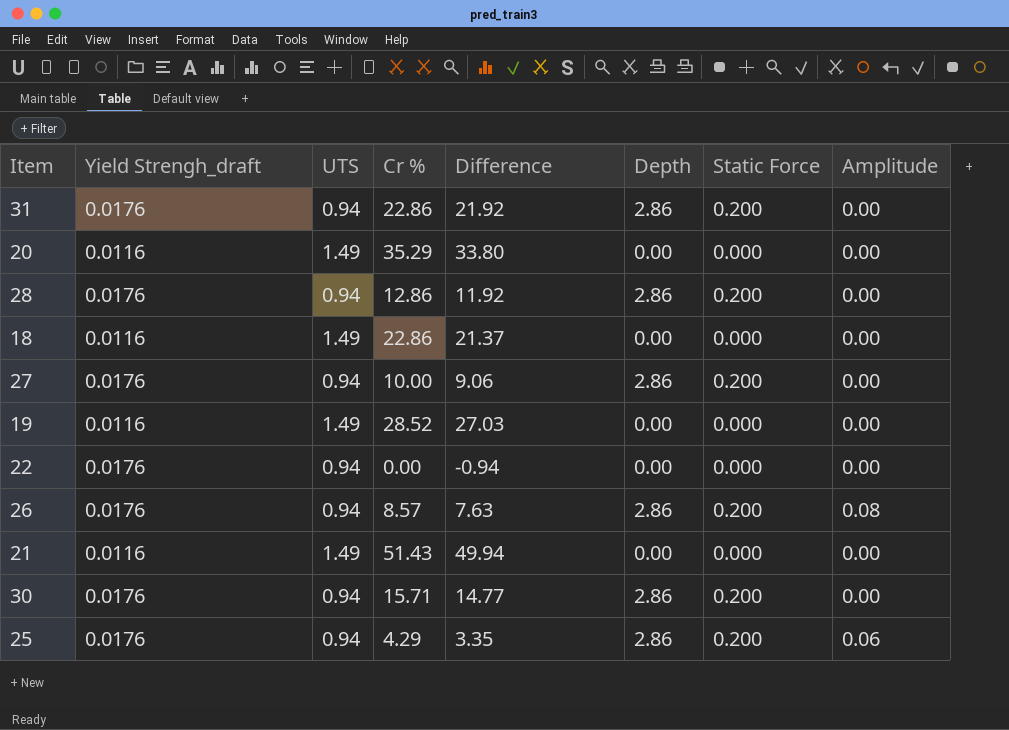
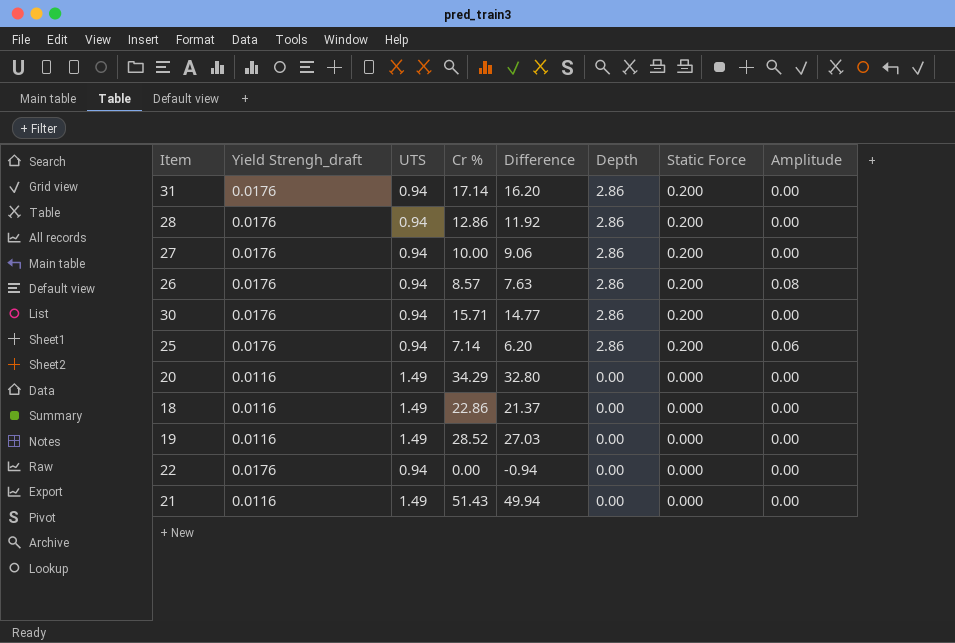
row order: none -> Depth descending
31 | Cr %: 22.86 -> 17.14
31 | Difference: 21.92 -> 16.20
25 | Cr %: 4.29 -> 7.14
25 | Difference: 3.35 -> 6.20
20 | Cr %: 35.29 -> 34.29
20 | Difference: 33.80 -> 32.80

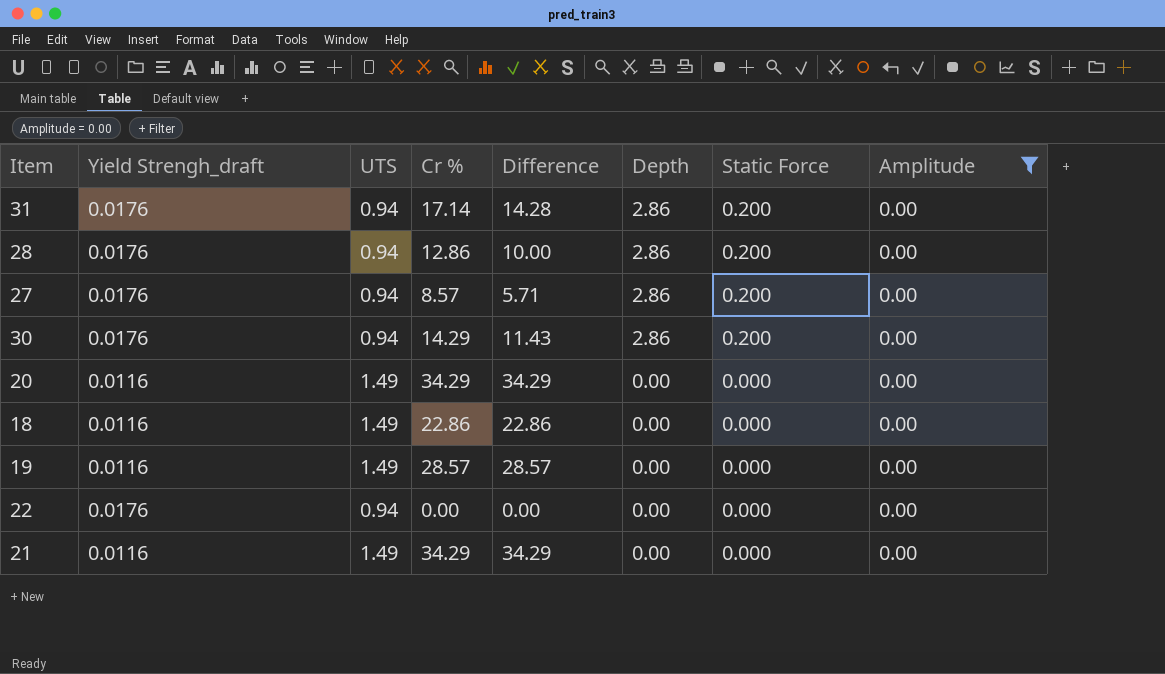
filter: none -> Amplitude = 0.00
column Difference | formula: [Cr %] - [UTS] -> [Cr %] - [Depth]
27 | Cr %: 10.00 -> 8.57
30 | Cr %: 15.71 -> 14.29
19 | Cr %: 28.52 -> 28.57
21 | Cr %: 51.43 -> 34.29

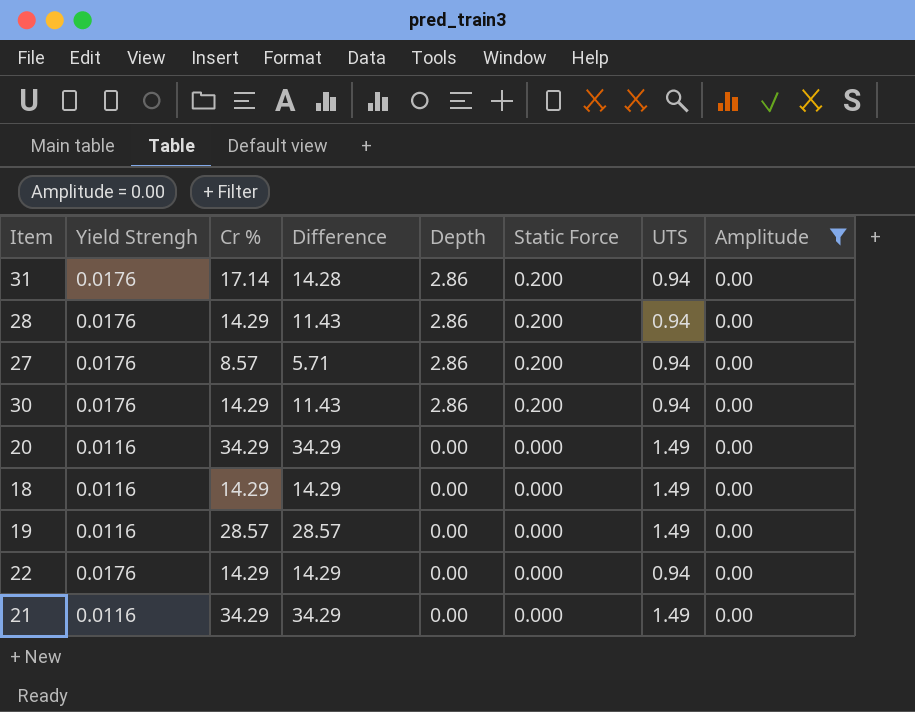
column name: Yield Strengh_draft -> Yield Strengh
column UTS | position: 3 -> 7
28 | Cr %: 12.86 -> 14.29
28 | Difference: 10.00 -> 11.43
18 | Cr %: 22.86 -> 14.29
18 | Difference: 22.86 -> 14.29
22 | Cr %: 0.00 -> 14.29
22 | Difference: 0.00 -> 14.29

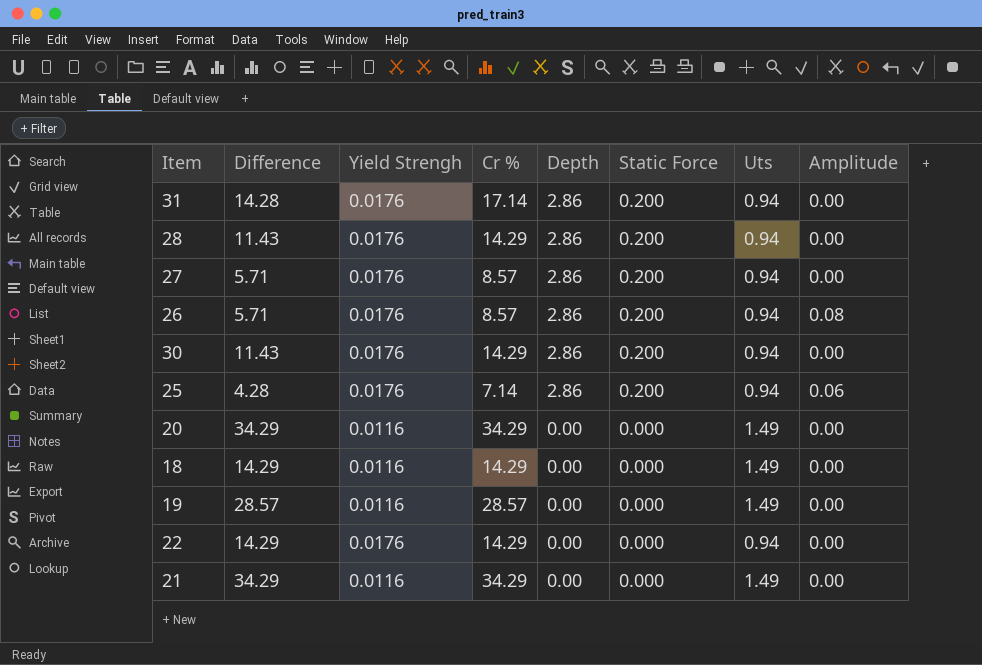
filter: Amplitude = 0.00 -> none
column Difference | position: 4 -> 2
column name: UTS -> Uts

